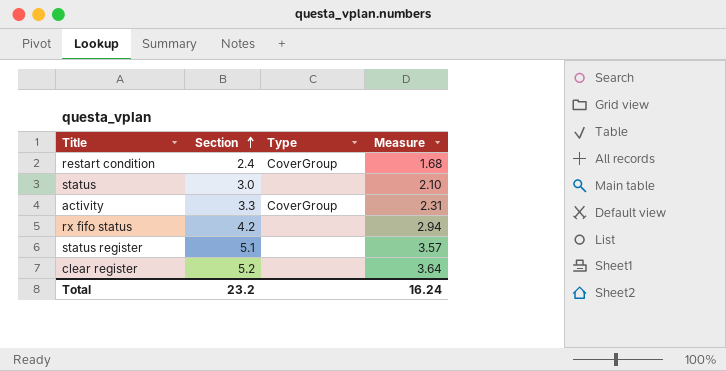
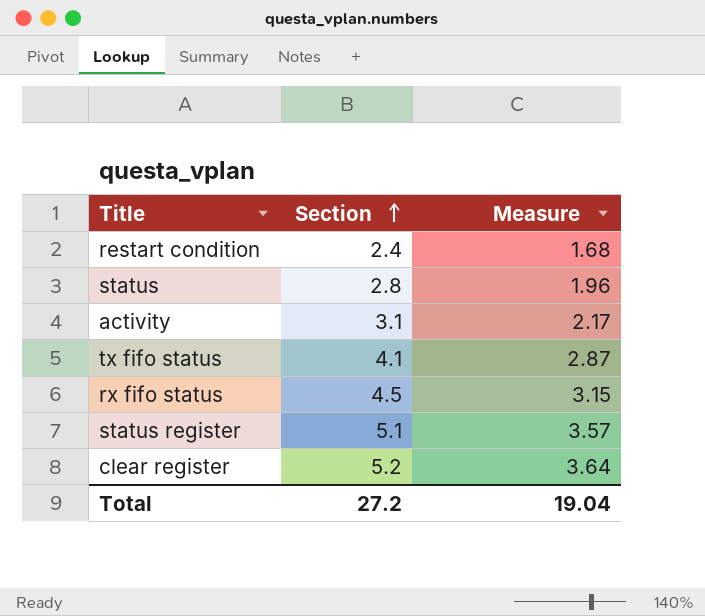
column Type | position: 3 -> none
status | Section: 3.0 -> 2.8
status | Measure: 2.10 -> 1.96
activity | Section: 3.3 -> 3.1
activity | Measure: 2.31 -> 2.17
row tx fifo status: none -> 4.1 | 2.87
rx fifo status | Section: 4.2 -> 4.5
rx fifo status | Measure: 2.94 -> 3.15
Total | Section: 23.2 -> 27.2
Total | Measure: 16.24 -> 19.04

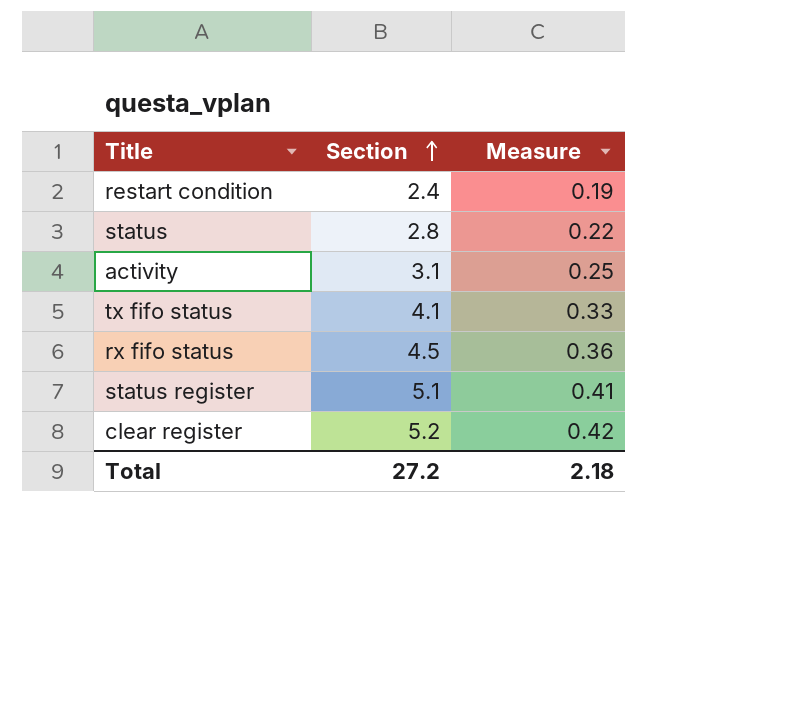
column Measure | formula: [Section] * 0.7 -> [Section] * 0.08
Total | Measure: 19.04 -> 2.18

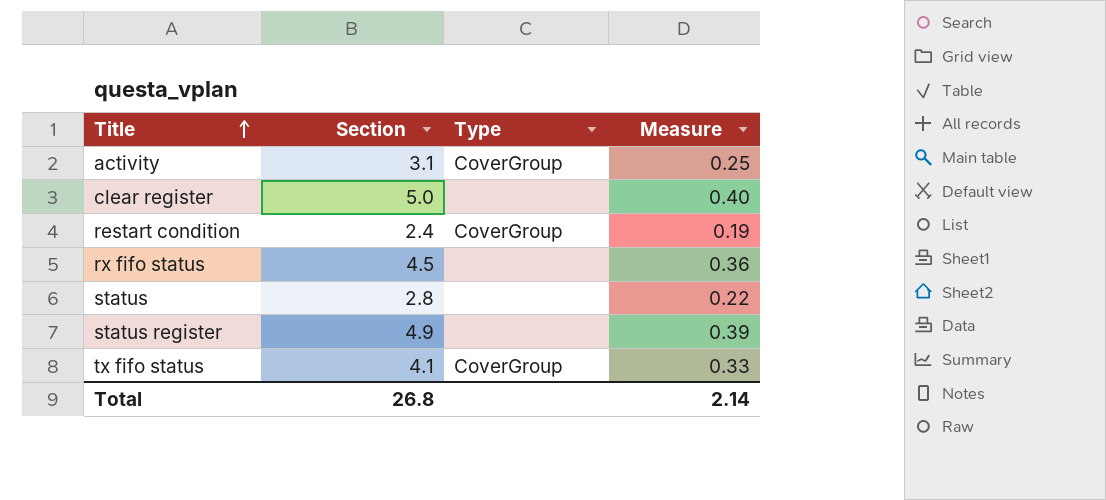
row order: Section ascending -> Title ascending
column Type | position: none -> 3
clear register | Section: 5.2 -> 5.0
clear register | Measure: 0.42 -> 0.40
status register | Section: 5.1 -> 4.9
status register | Measure: 0.41 -> 0.39
Total | Section: 27.2 -> 26.8
Total | Measure: 2.18 -> 2.14

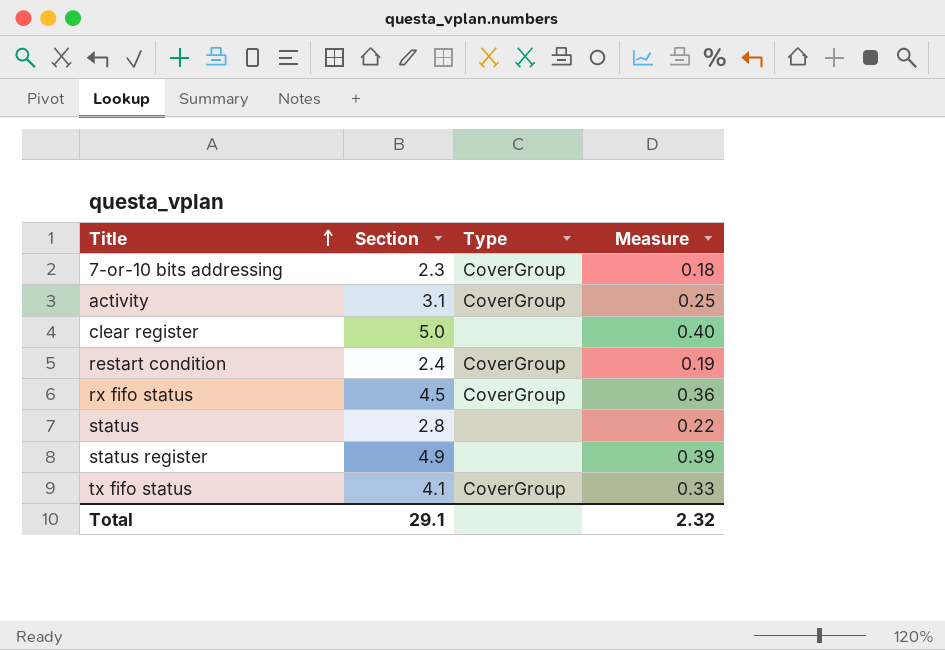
row 7-or-10 bits addressing: none -> 2.3 | CoverGroup | 0.18
rx fifo status | Type: none -> CoverGroup
Total | Section: 26.8 -> 29.1
Total | Measure: 2.14 -> 2.32

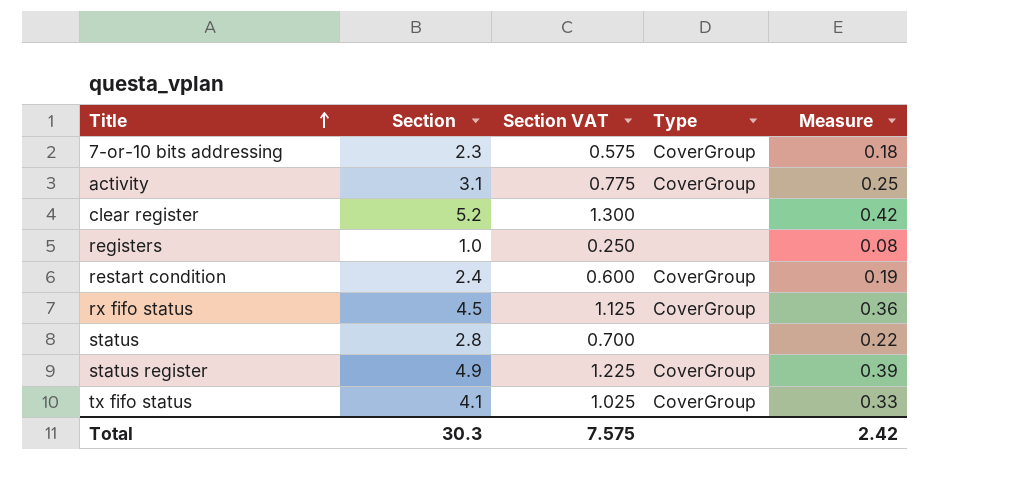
column Section VAT | formula: none -> [Section] * 0.25
clear register | Section: 5.0 -> 5.2
clear register | Measure: 0.40 -> 0.42
row registers: none -> 1.0 | 0.250 | none | 0.08
status register | Type: none -> CoverGroup
Total | Section: 29.1 -> 30.3
Total | Measure: 2.32 -> 2.42

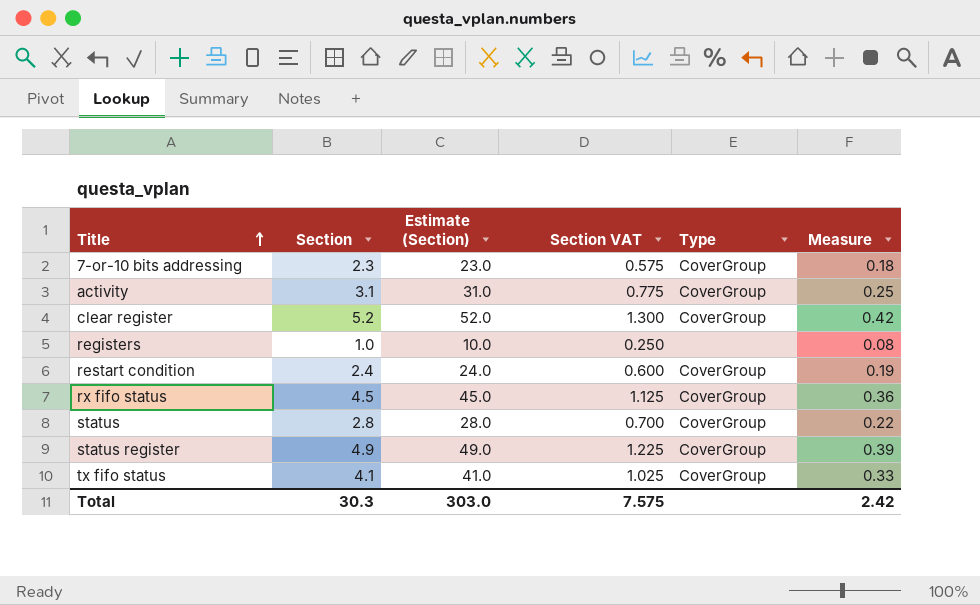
column Estimate (Section) | formula: none -> [Section] * 10
clear register | Type: none -> CoverGroup
status | Type: none -> CoverGroup

